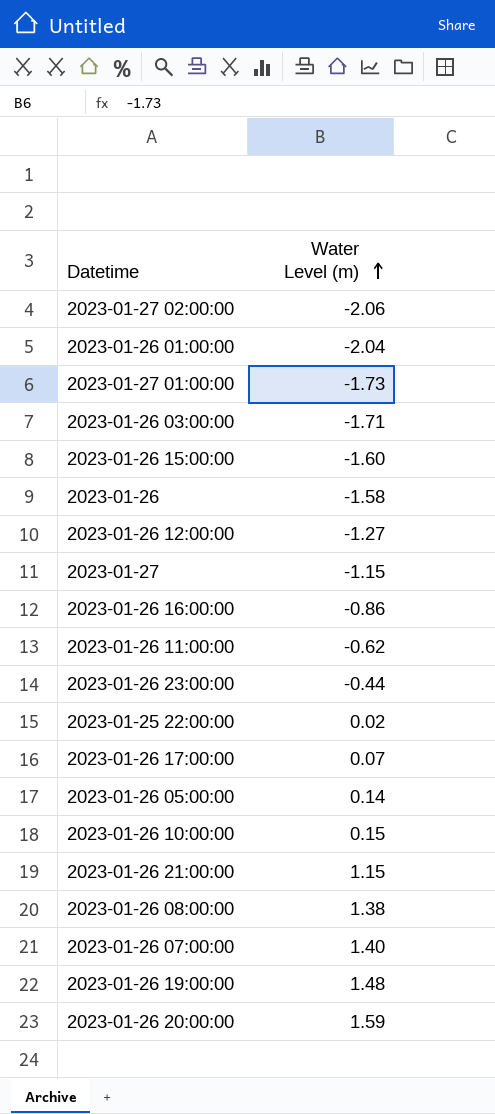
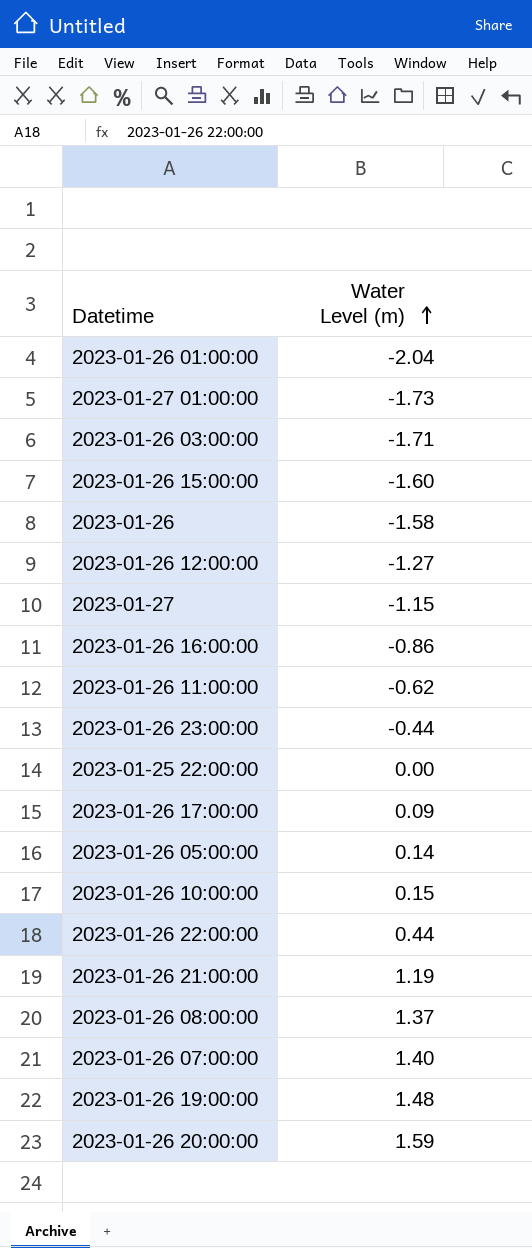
row 2023-01-27 02:00:00: -2.06 -> none
2023-01-25 22:00:00 | Water Level (m): 0.02 -> 0.00
2023-01-26 17:00:00 | Water Level (m): 0.07 -> 0.09
row 2023-01-26 22:00:00: none -> 0.44
2023-01-26 21:00:00 | Water Level (m): 1.15 -> 1.19
2023-01-26 08:00:00 | Water Level (m): 1.38 -> 1.37

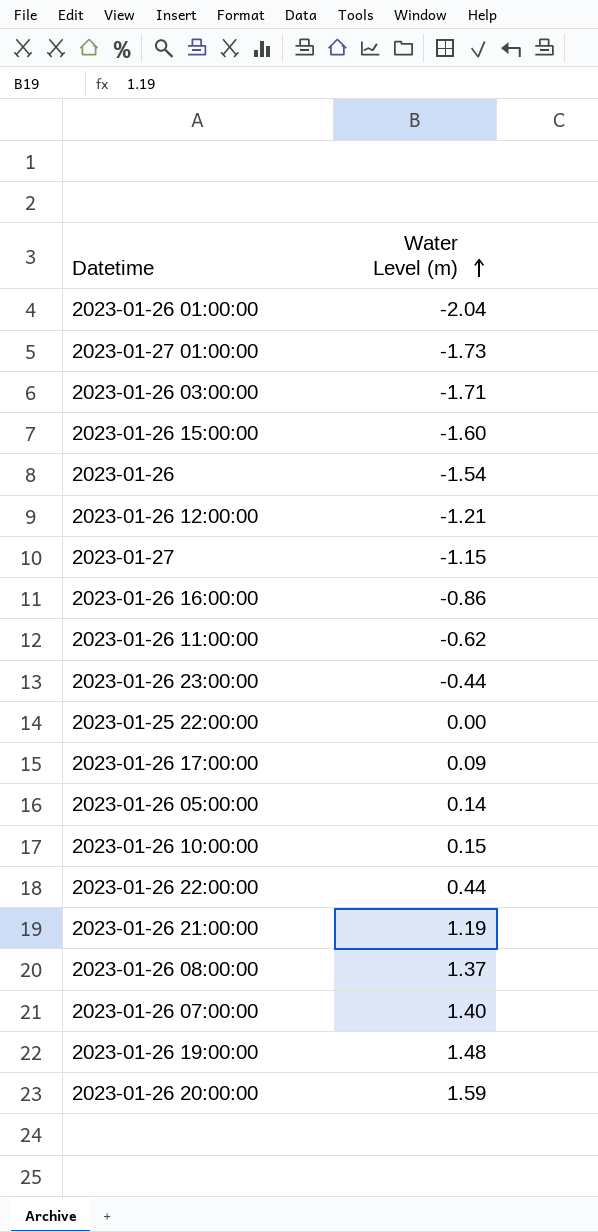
2023-01-26 | Water Level (m): -1.58 -> -1.54
2023-01-26 12:00:00 | Water Level (m): -1.27 -> -1.21

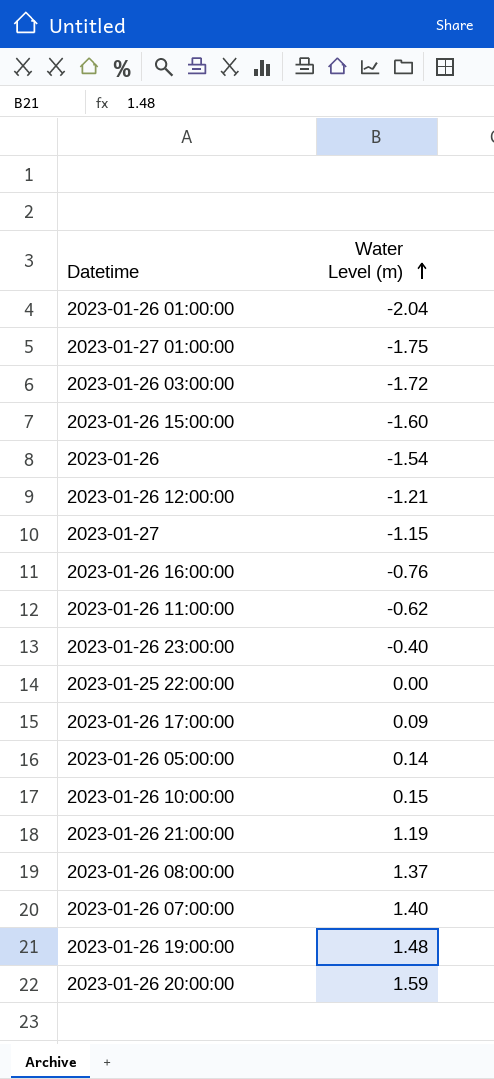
row 2023-01-26 22:00:00: 0.44 -> none
2023-01-27 01:00:00 | Water Level (m): -1.73 -> -1.75
2023-01-26 03:00:00 | Water Level (m): -1.71 -> -1.72
2023-01-26 16:00:00 | Water Level (m): -0.86 -> -0.76
2023-01-26 23:00:00 | Water Level (m): -0.44 -> -0.40

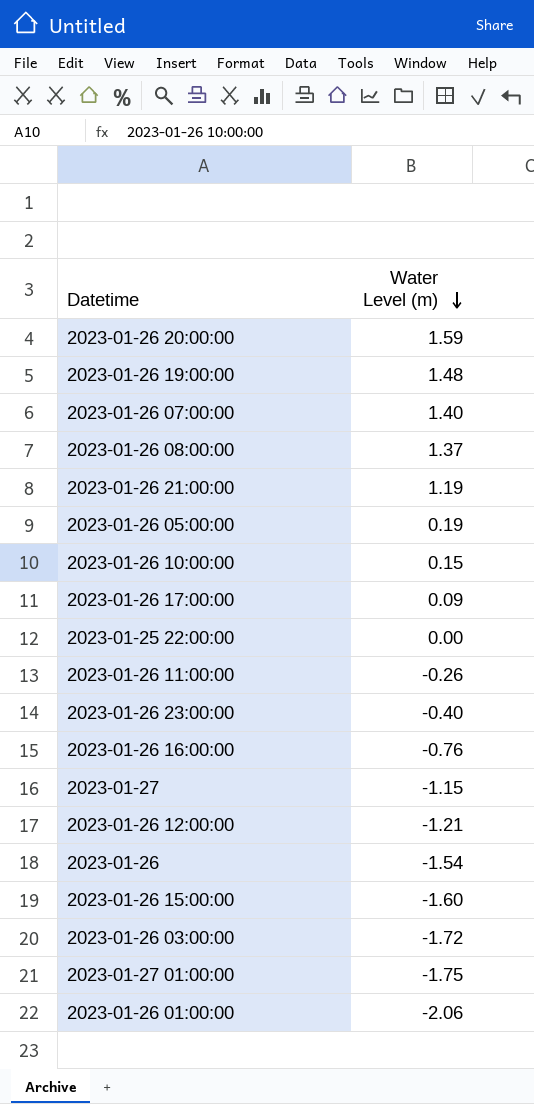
row order: Water Level (m) ascending -> Water Level (m) descending
2023-01-26 05:00:00 | Water Level (m): 0.14 -> 0.19
2023-01-26 11:00:00 | Water Level (m): -0.62 -> -0.26
2023-01-26 01:00:00 | Water Level (m): -2.04 -> -2.06

